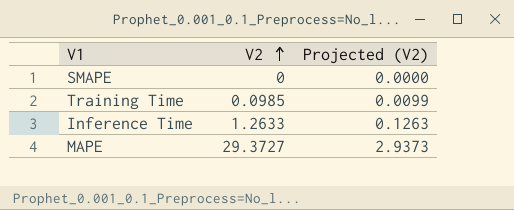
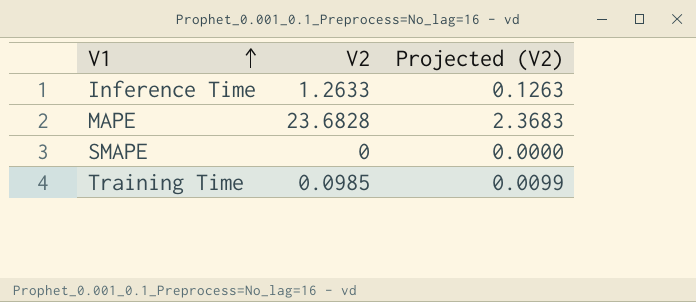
row order: V2 ascending -> V1 ascending
MAPE | V2: 29.3727 -> 23.6828
MAPE | Projected (V2): 2.9373 -> 2.3683

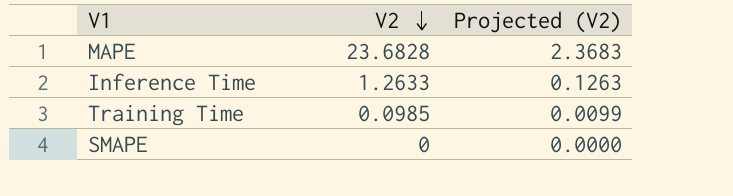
row order: V1 ascending -> V2 descending

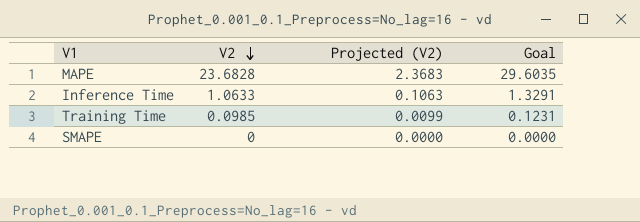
column Goal | formula: none -> [V2] * 1.25
Inference Time | V2: 1.2633 -> 1.0633
Inference Time | Projected (V2): 0.1263 -> 0.1063

